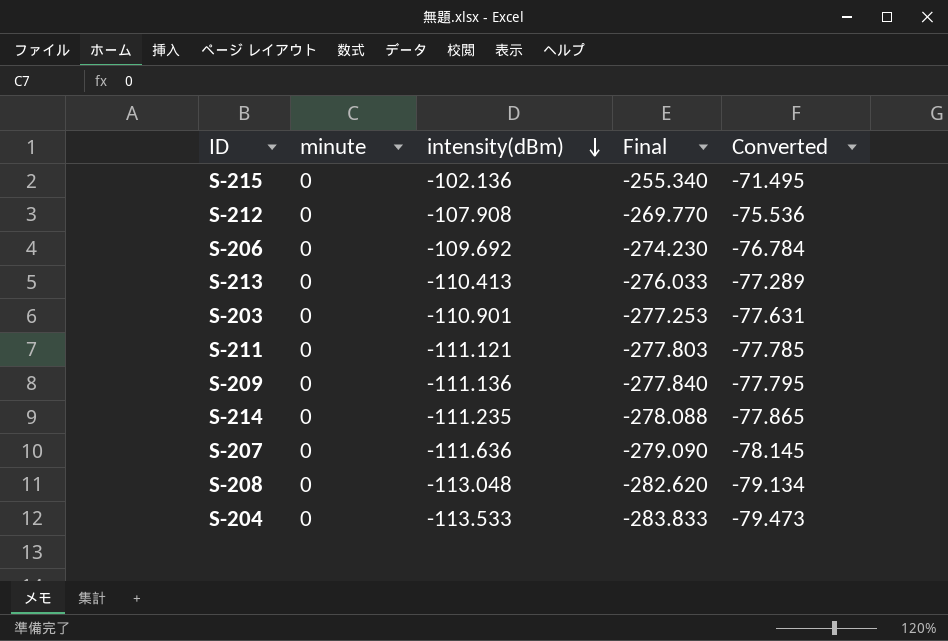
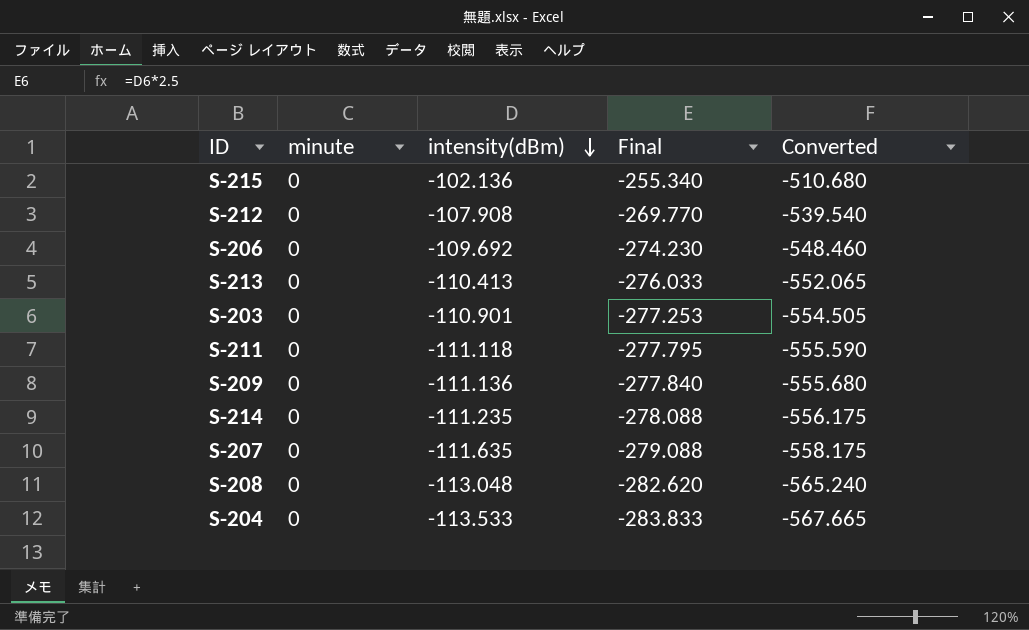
column Converted | formula: [intensity(dBm)] * 0.7 -> [intensity(dBm)] * 5
S-211 | intensity(dBm): -111.121 -> -111.118
S-211 | Final: -277.803 -> -277.795
S-207 | intensity(dBm): -111.636 -> -111.635
S-207 | Final: -279.090 -> -279.088

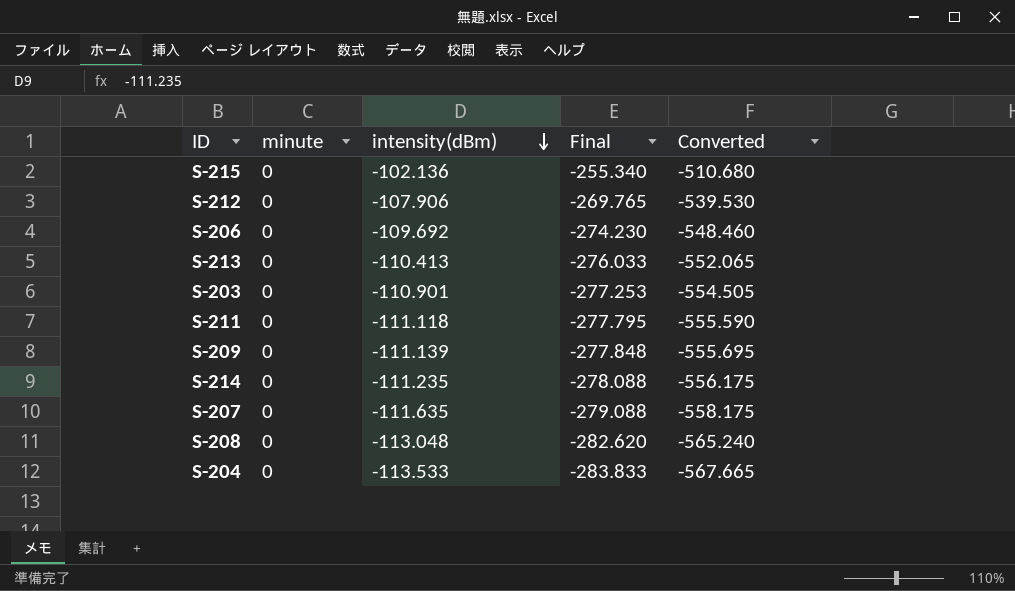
S-212 | intensity(dBm): -107.908 -> -107.906
S-212 | Final: -269.770 -> -269.765
S-212 | Converted: -539.540 -> -539.530
S-209 | intensity(dBm): -111.136 -> -111.139
S-209 | Final: -277.840 -> -277.848
S-209 | Converted: -555.680 -> -555.695

